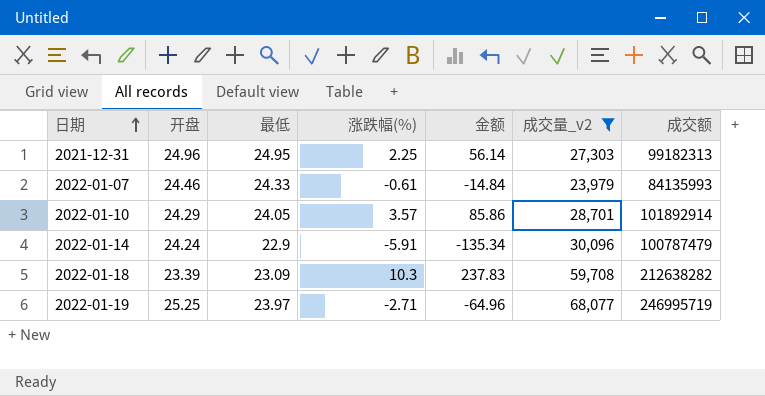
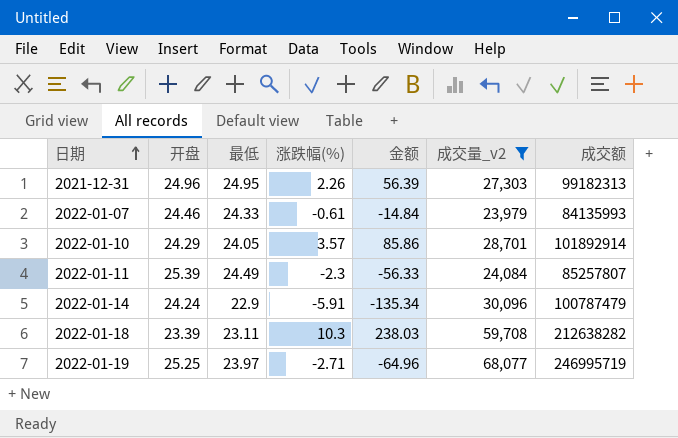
2021-12-31 | 涨跌幅(%): 2.25 -> 2.26
2021-12-31 | 金额: 56.14 -> 56.39
row 2022-01-11: none -> 25.39 | 24.49 | -2.3 | -56.33 | 24,084 | 85257807
2022-01-18 | 最低: 23.09 -> 23.11
2022-01-18 | 金额: 237.83 -> 238.03

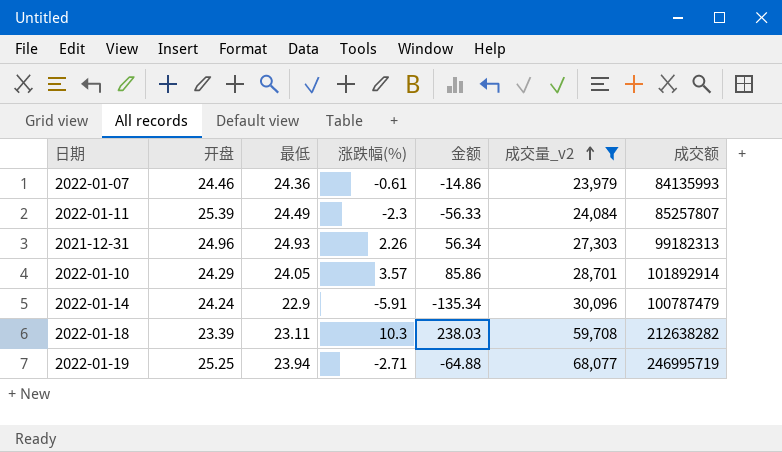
row order: 日期 ascending -> 成交量_v2 ascending
2022-01-07 | 最低: 24.33 -> 24.36
2022-01-07 | 金额: -14.84 -> -14.86
2021-12-31 | 最低: 24.95 -> 24.93
2021-12-31 | 金额: 56.39 -> 56.34
2022-01-19 | 最低: 23.97 -> 23.94
2022-01-19 | 金额: -64.96 -> -64.88

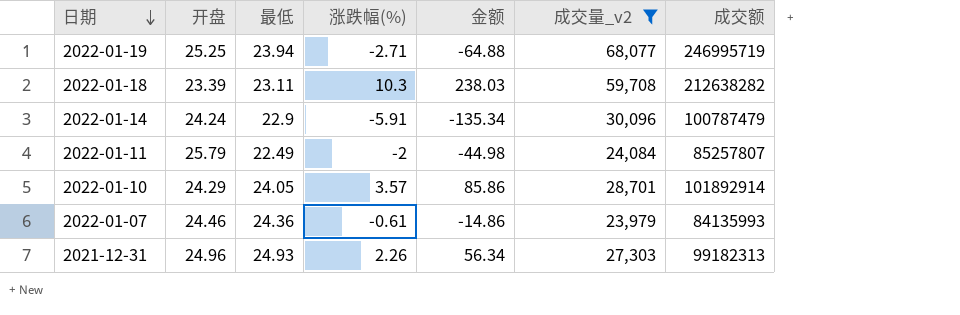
row order: 成交量_v2 ascending -> 日期 descending
2022-01-11 | 开盘: 25.39 -> 25.79
2022-01-11 | 最低: 24.49 -> 22.49
2022-01-11 | 涨跌幅(%): -2.3 -> -2
2022-01-11 | 金额: -56.33 -> -44.98

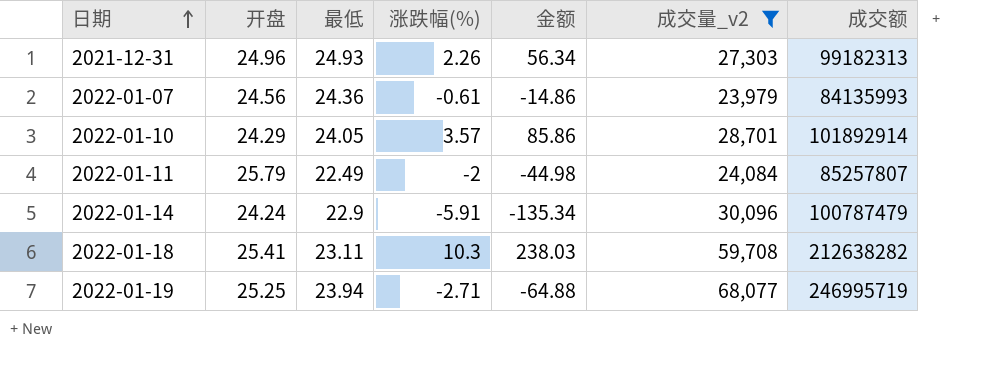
row order: 日期 descending -> 日期 ascending
2022-01-07 | 开盘: 24.46 -> 24.56
2022-01-18 | 开盘: 23.39 -> 25.41

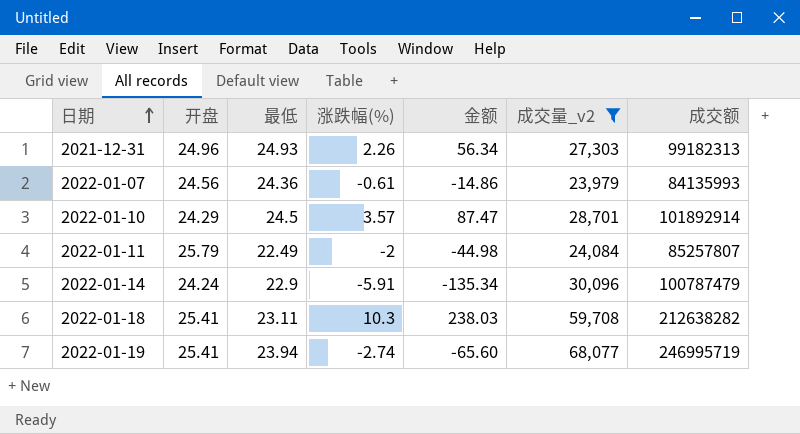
2022-01-10 | 最低: 24.05 -> 24.5
2022-01-10 | 金额: 85.86 -> 87.47
2022-01-19 | 开盘: 25.25 -> 25.41
2022-01-19 | 涨跌幅(%): -2.71 -> -2.74
2022-01-19 | 金额: -64.88 -> -65.60

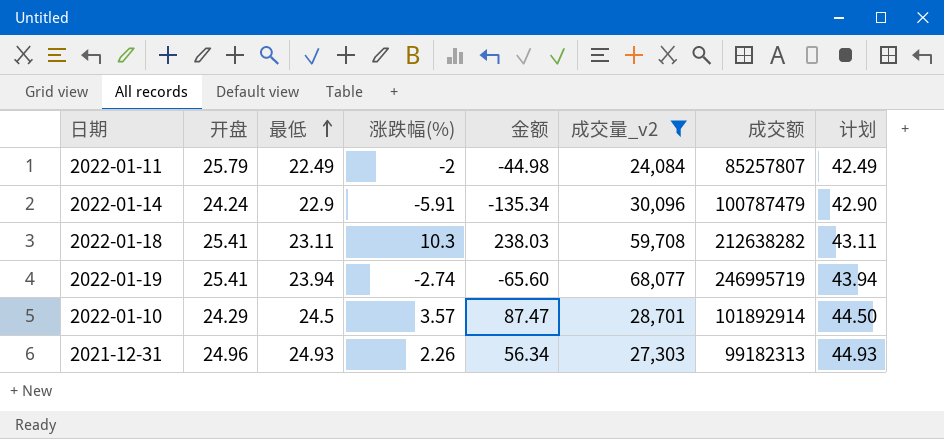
row order: 日期 ascending -> 最低 ascending
column 计划 | formula: none -> [最低] + 20
row 2022-01-07: 24.56 | 24.36 | -0.61 | -14.86 | 23,979 | 84135993 -> none

